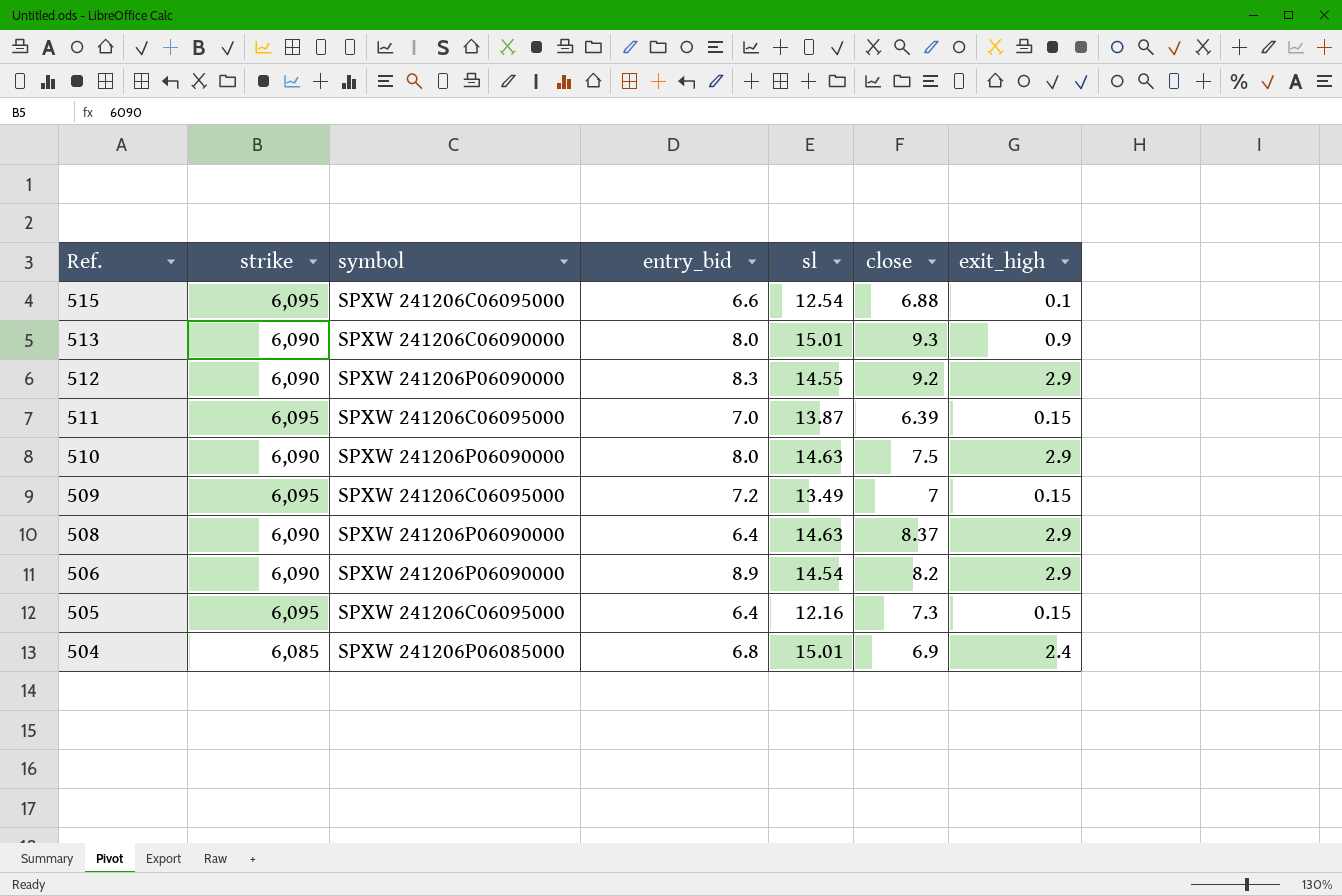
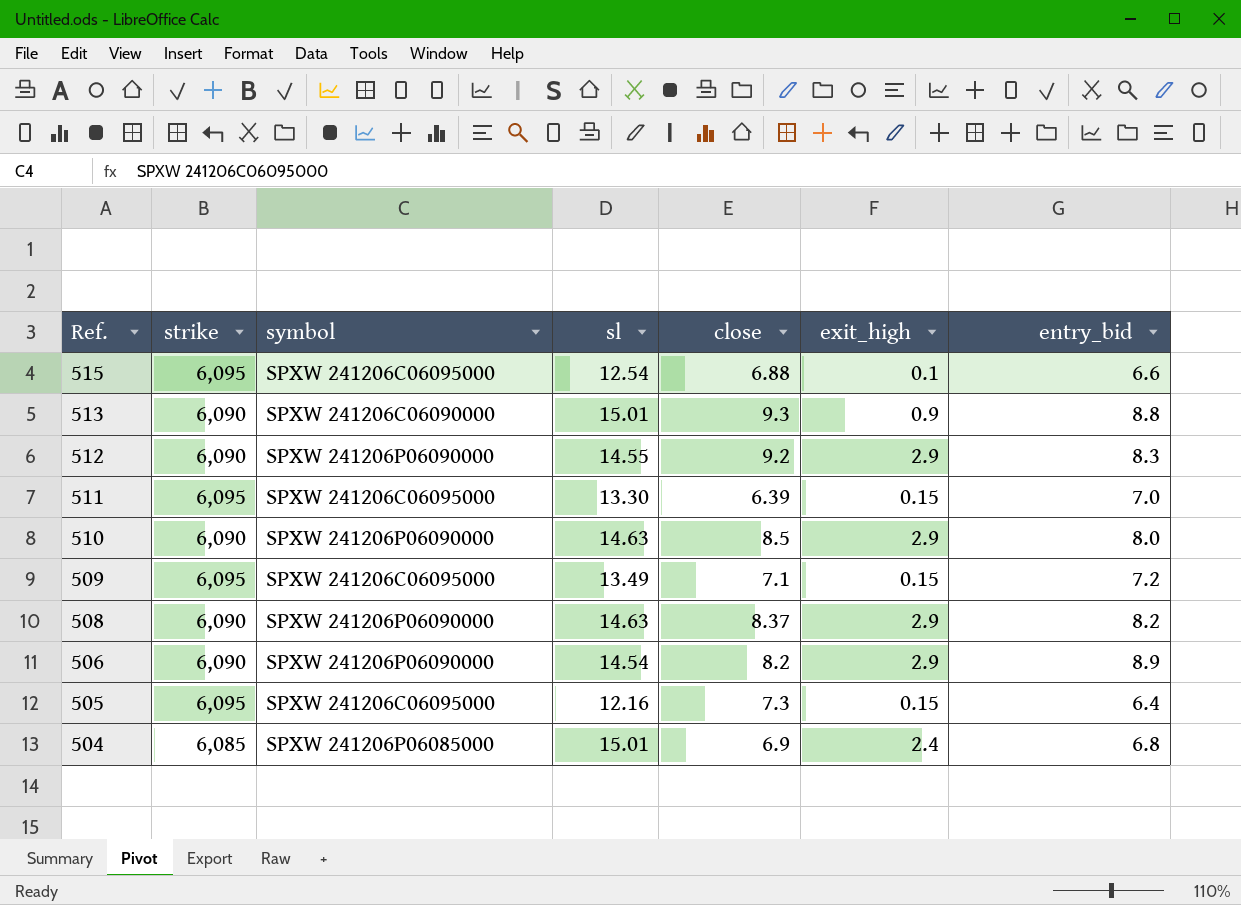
column entry_bid | position: 4 -> 7
513 | entry_bid: 8.0 -> 8.8
511 | sl: 13.87 -> 13.30
510 | close: 7.5 -> 8.5
509 | close: 7 -> 7.1
508 | entry_bid: 6.4 -> 8.2

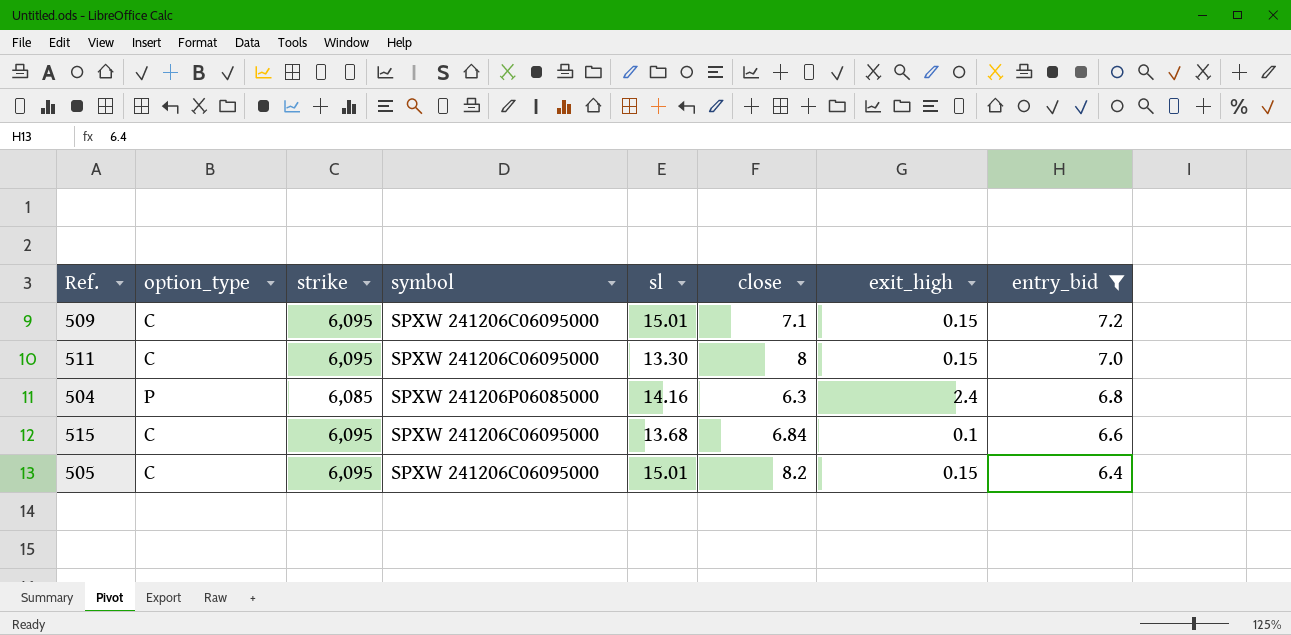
filter: none -> entry_bid <= 7.2
row order: Ref. descending -> entry_bid descending
column option_type | position: none -> 2
509 | sl: 13.49 -> 15.01
511 | close: 6.39 -> 8
504 | sl: 15.01 -> 14.16
504 | close: 6.9 -> 6.3
515 | sl: 12.54 -> 13.68
515 | close: 6.88 -> 6.84
505 | sl: 12.16 -> 15.01
505 | close: 7.3 -> 8.2

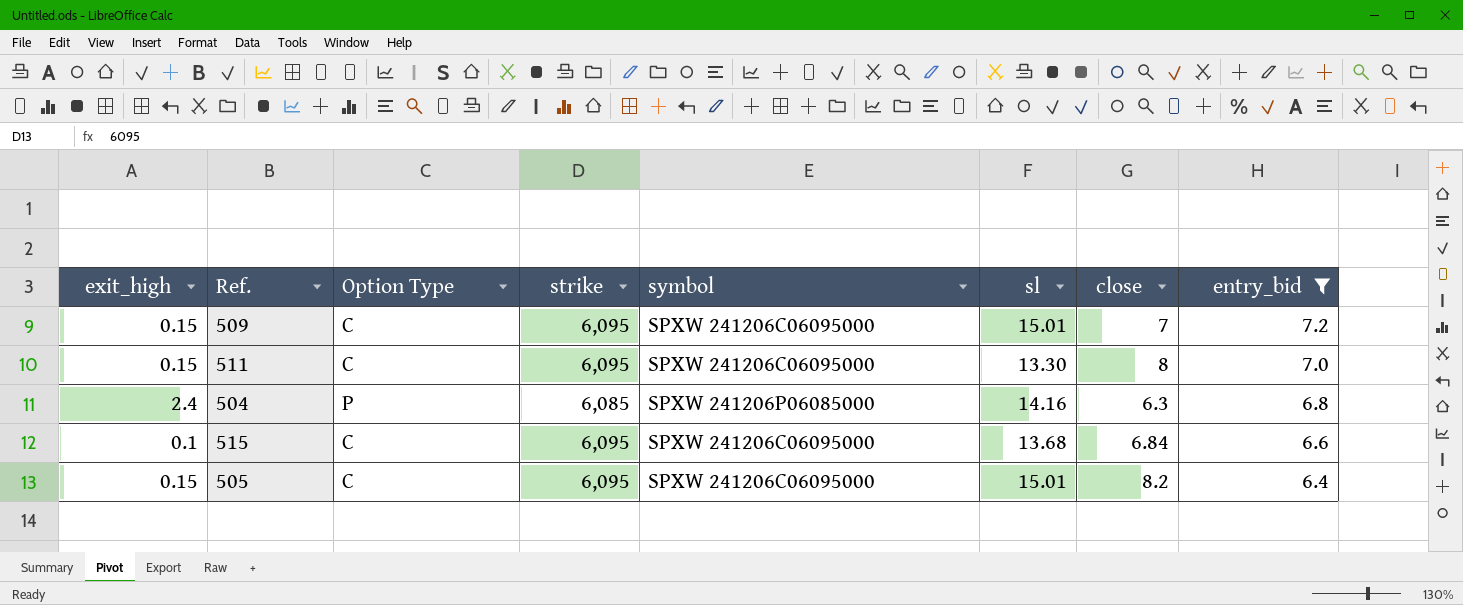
column exit_high | position: 7 -> 1
column name: option_type -> Option Type
509 | close: 7.1 -> 7

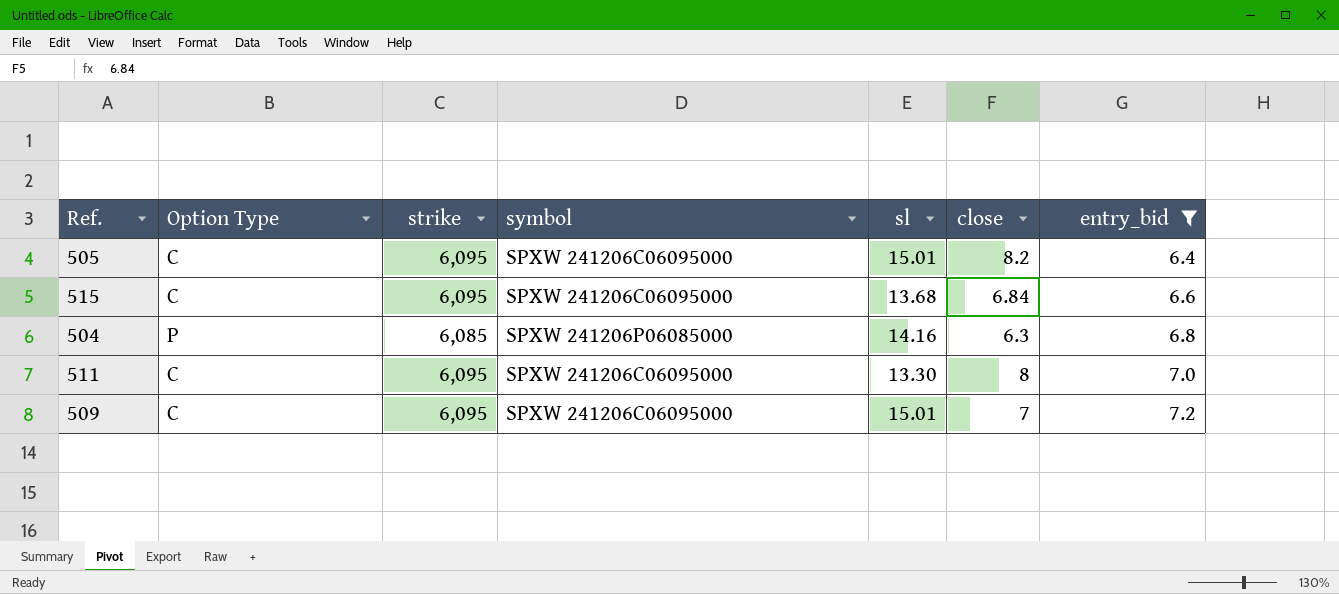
row order: entry_bid descending -> entry_bid ascending
column exit_high | position: 1 -> none

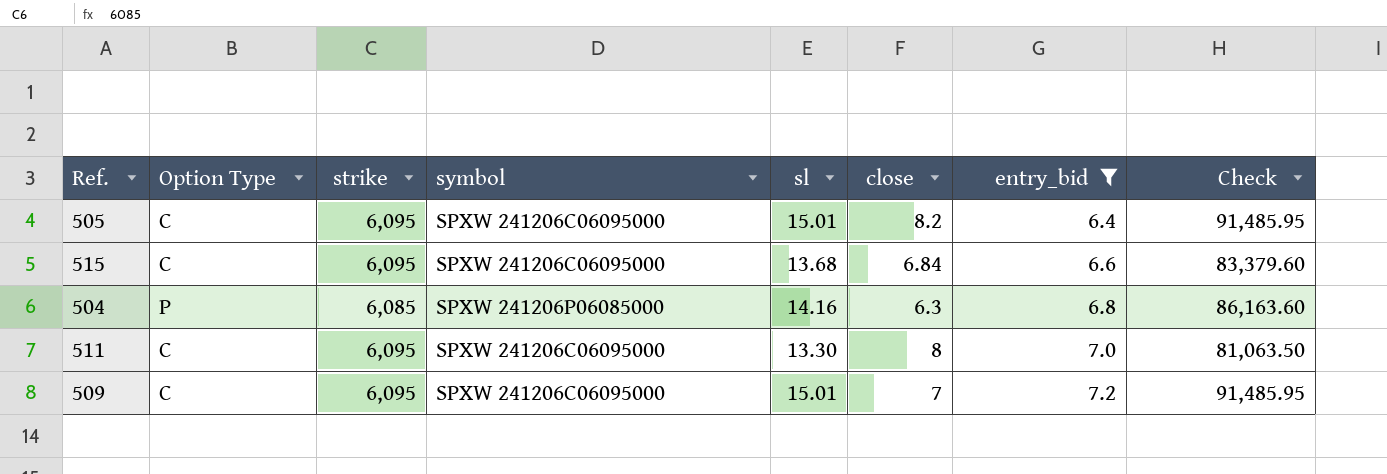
column Check | formula: none -> [strike] * [sl]

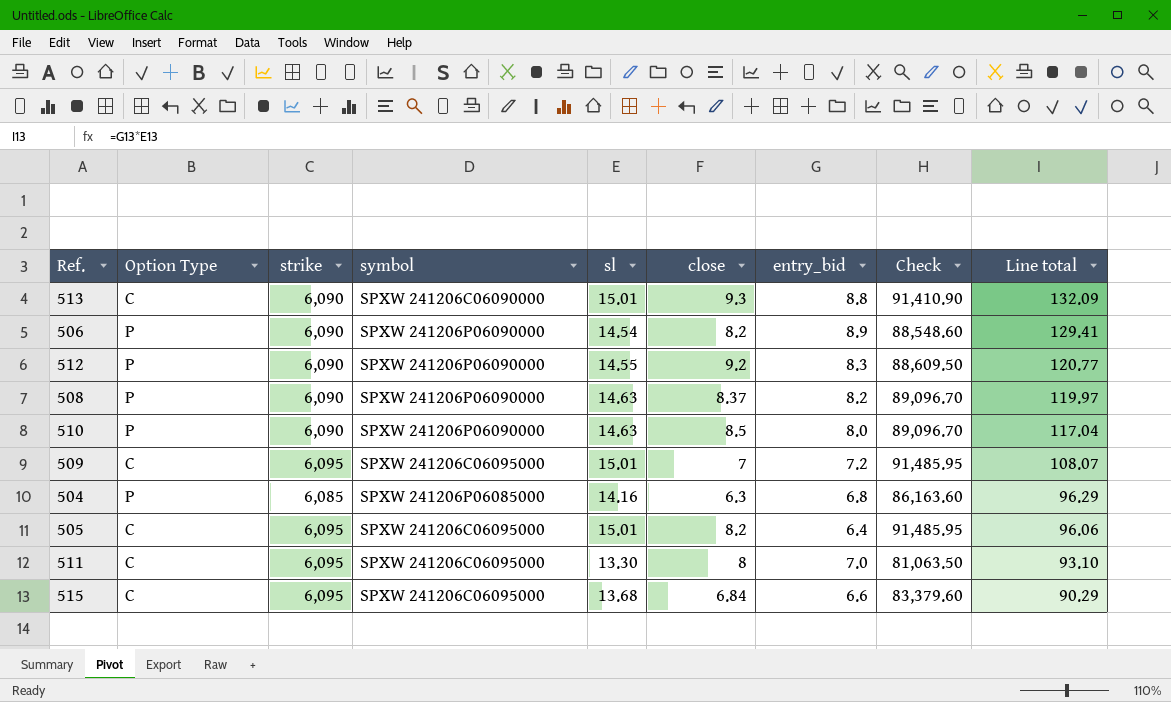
filter: entry_bid <= 7.2 -> none
row order: entry_bid ascending -> Line total descending
column Line total | formula: none -> [sl] * [entry_bid]

